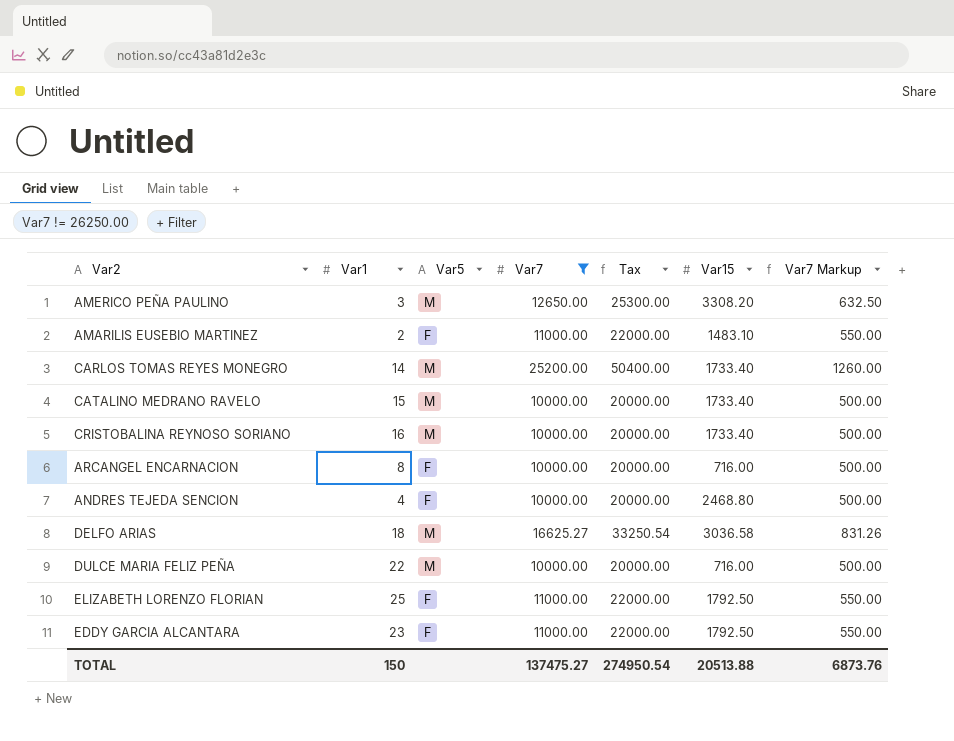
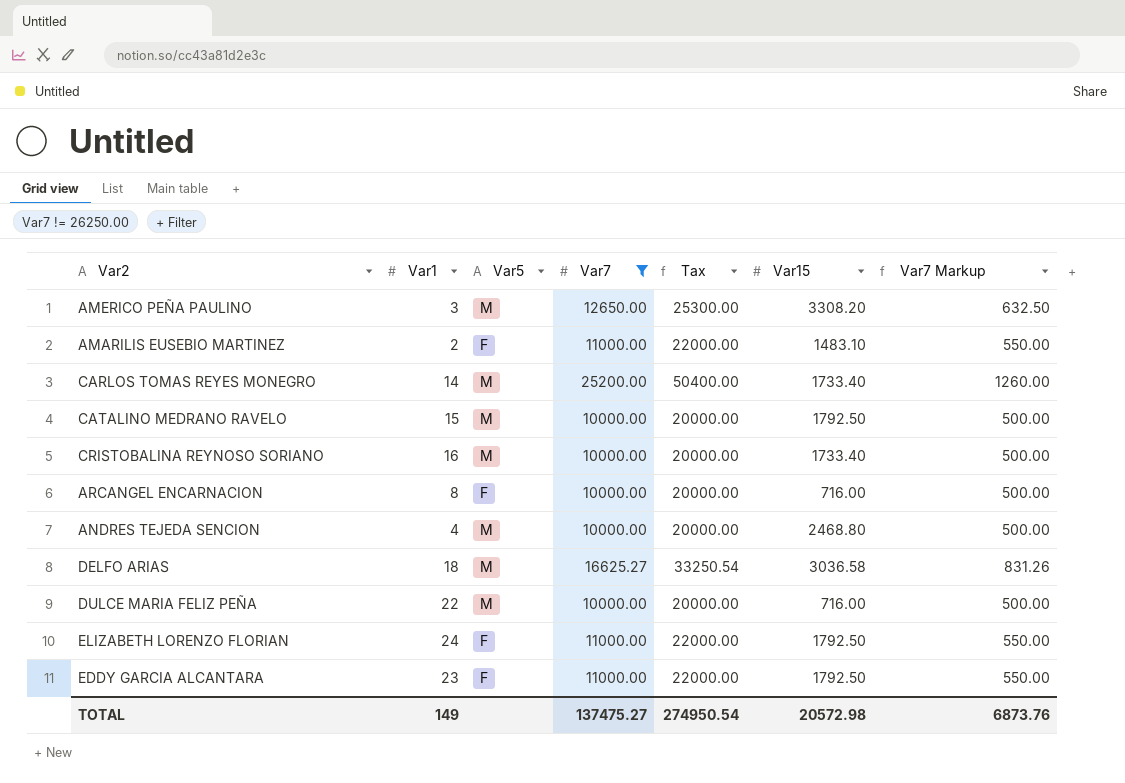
CATALINO MEDRANO RAVELO | Var15: 1733.40 -> 1792.50
ANDRES TEJEDA SENCION | Var5: F -> M
ELIZABETH LORENZO FLORIAN | Var1: 25 -> 24
TOTAL | Var1: 150 -> 149
TOTAL | Var15: 20513.88 -> 20572.98

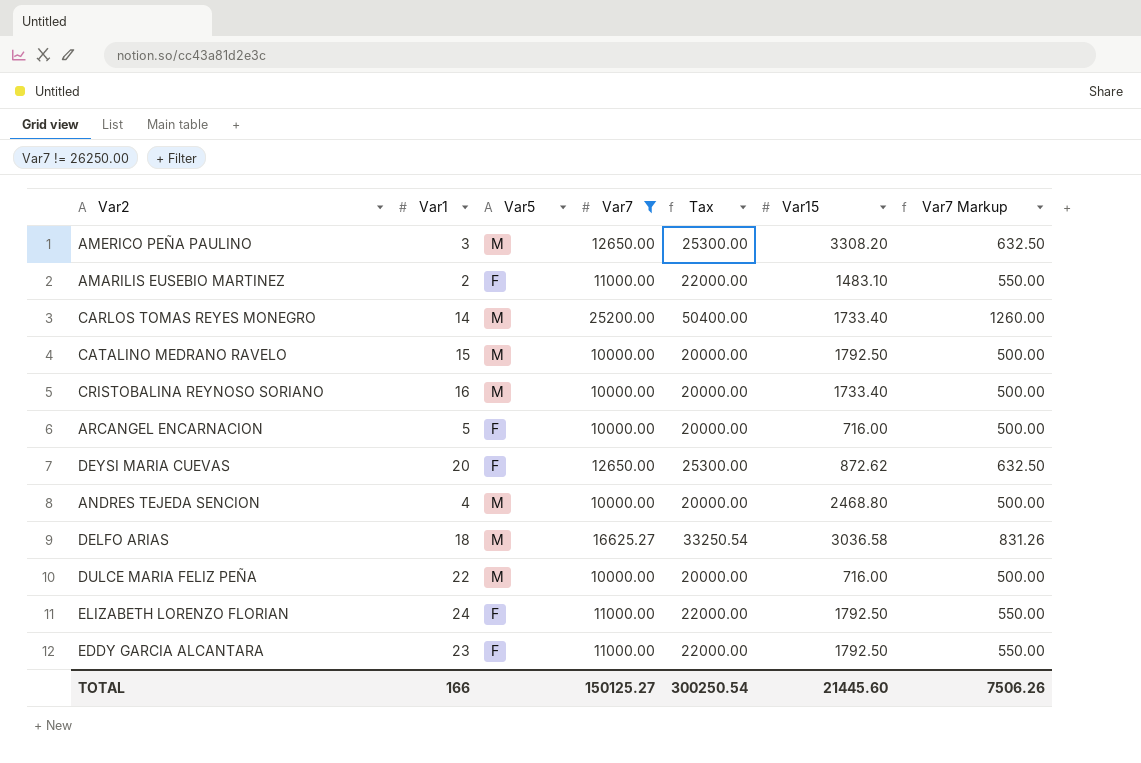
ARCANGEL ENCARNACION | Var1: 8 -> 5
row DEYSI MARIA CUEVAS: none -> 20 | F | 12650.00 | 25300.00 | 872.62 | 632.50
TOTAL | Var1: 149 -> 166
TOTAL | Var7: 137475.27 -> 150125.27
TOTAL | Tax: 274950.54 -> 300250.54
TOTAL | Var15: 20572.98 -> 21445.60
TOTAL | Var7 Markup: 6873.76 -> 7506.26

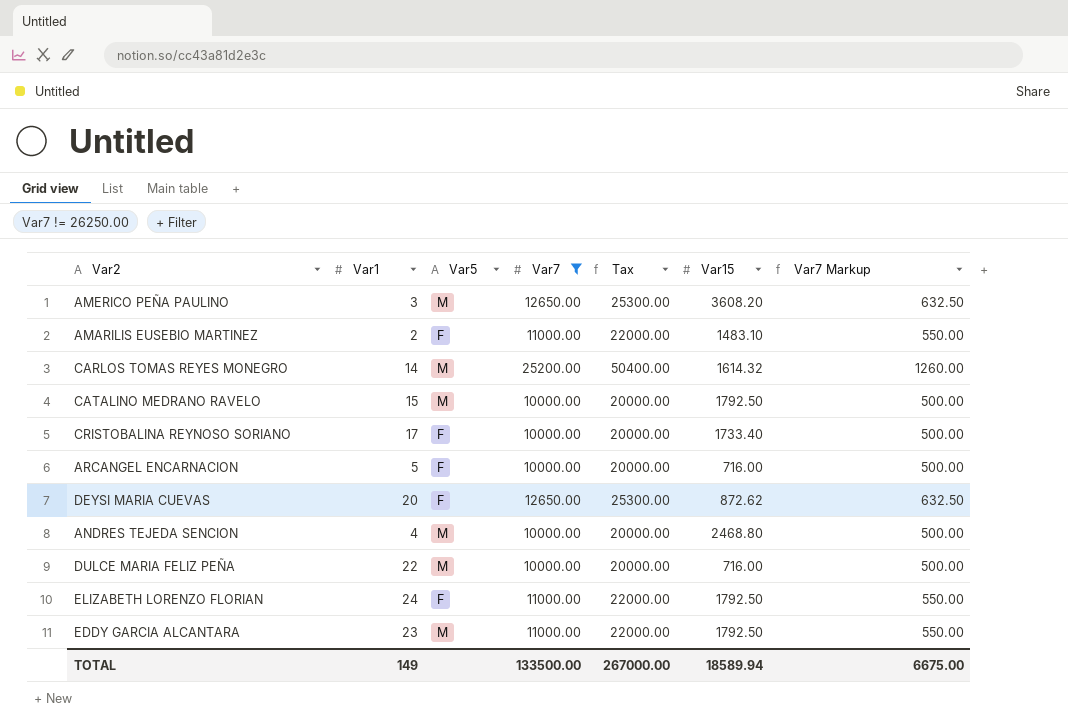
row DELFO ARIAS: 18 | M | 16625.27 | 33250.54 | 3036.58 | 831.26 -> none
AMERICO PEÑA PAULINO | Var15: 3308.20 -> 3608.20
CARLOS TOMAS REYES MONEGRO | Var15: 1733.40 -> 1614.32
CRISTOBALINA REYNOSO SORIANO | Var1: 16 -> 17
CRISTOBALINA REYNOSO SORIANO | Var5: M -> F
EDDY GARCIA ALCANTARA | Var5: F -> M
TOTAL | Var1: 166 -> 149
TOTAL | Var7: 150125.27 -> 133500.00
TOTAL | Tax: 300250.54 -> 267000.00
TOTAL | Var15: 21445.60 -> 18589.94
TOTAL | Var7 Markup: 7506.26 -> 6675.00

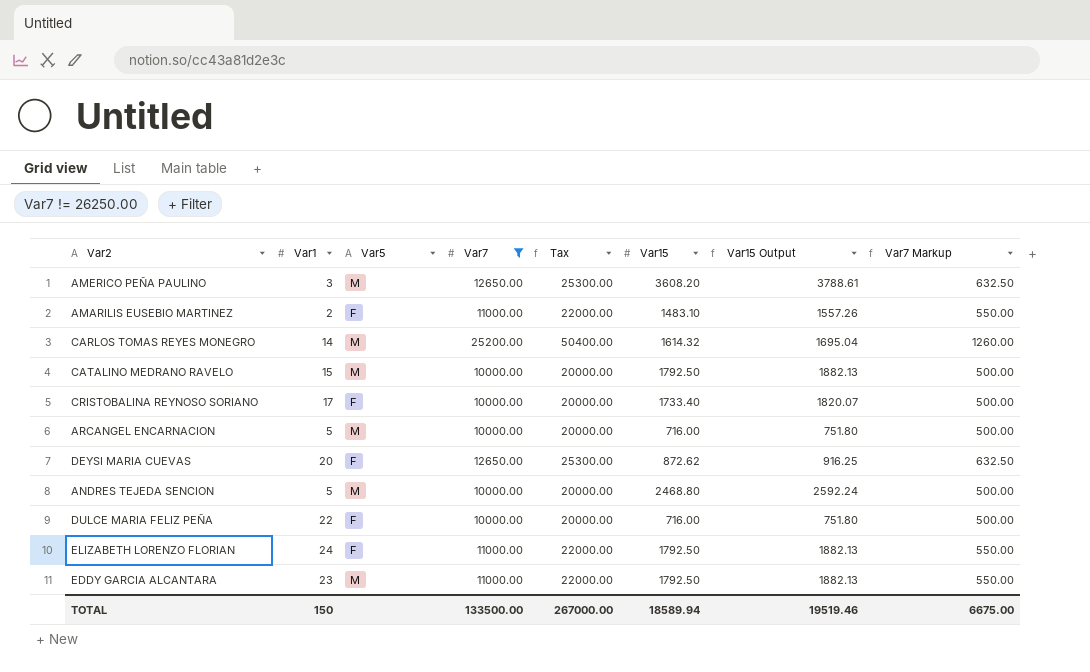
column Var15 Output | formula: none -> [Var15] * 1.05
ARCANGEL ENCARNACION | Var5: F -> M
ANDRES TEJEDA SENCION | Var1: 4 -> 5
DULCE MARIA FELIZ PEÑA | Var5: M -> F
TOTAL | Var1: 149 -> 150

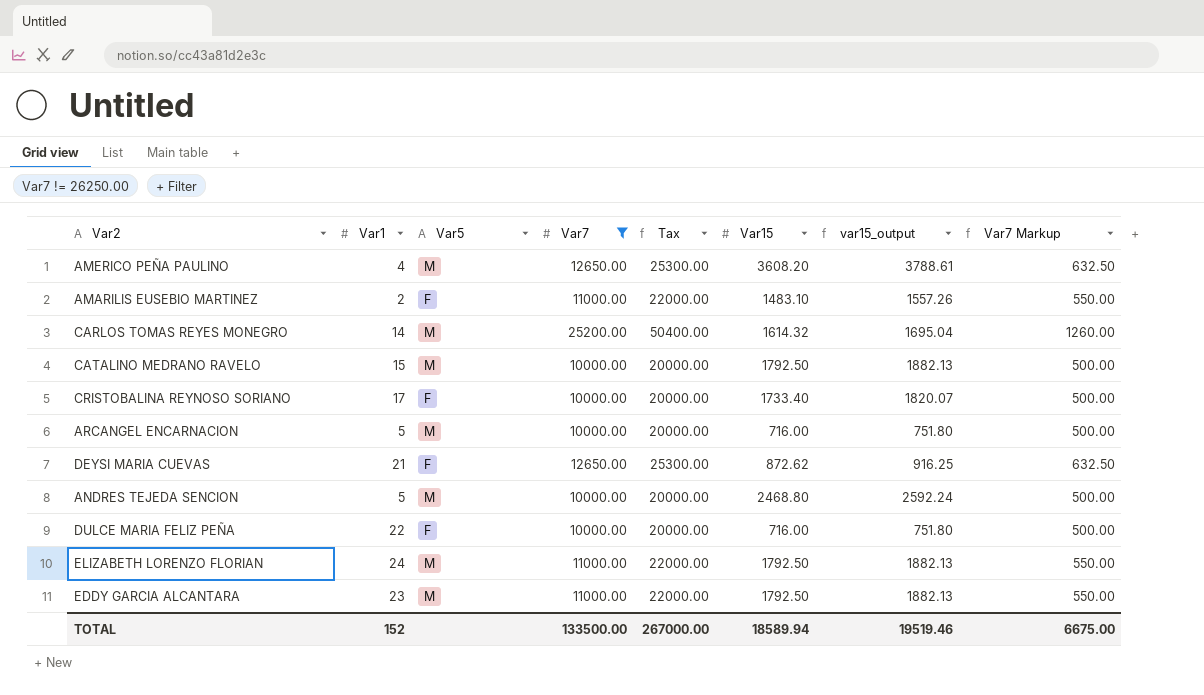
column name: Var15 Output -> var15_output
AMERICO PEÑA PAULINO | Var1: 3 -> 4
DEYSI MARIA CUEVAS | Var1: 20 -> 21
ELIZABETH LORENZO FLORIAN | Var5: F -> M
TOTAL | Var1: 150 -> 152

